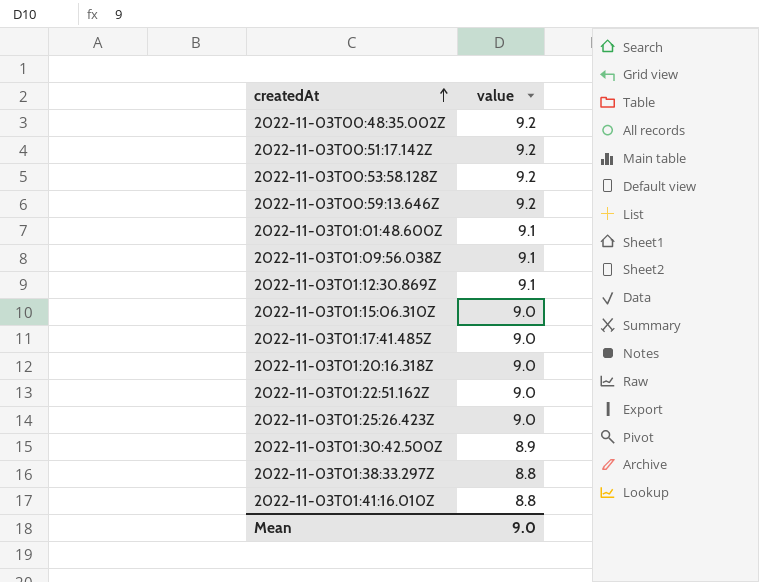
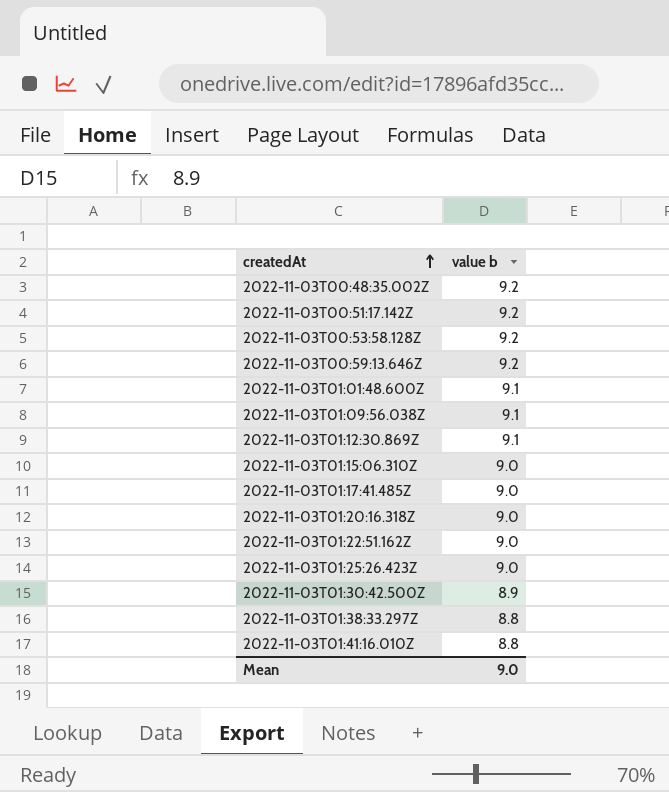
column name: value -> value b

